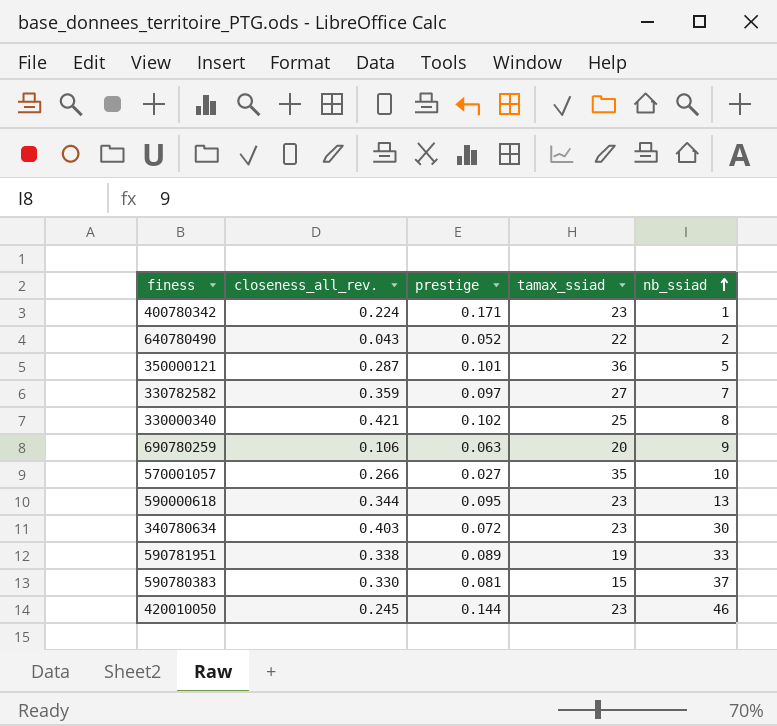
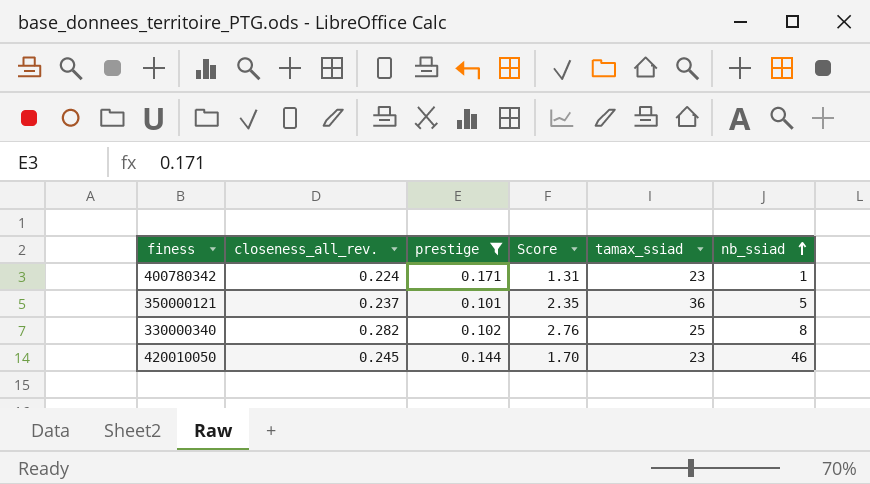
filter: none -> prestige >= 0.101
column Score | formula: none -> [closeness_all_rev.] / [prestige]
350000121 | closeness_all_rev.: 0.287 -> 0.237
330000340 | closeness_all_rev.: 0.421 -> 0.282

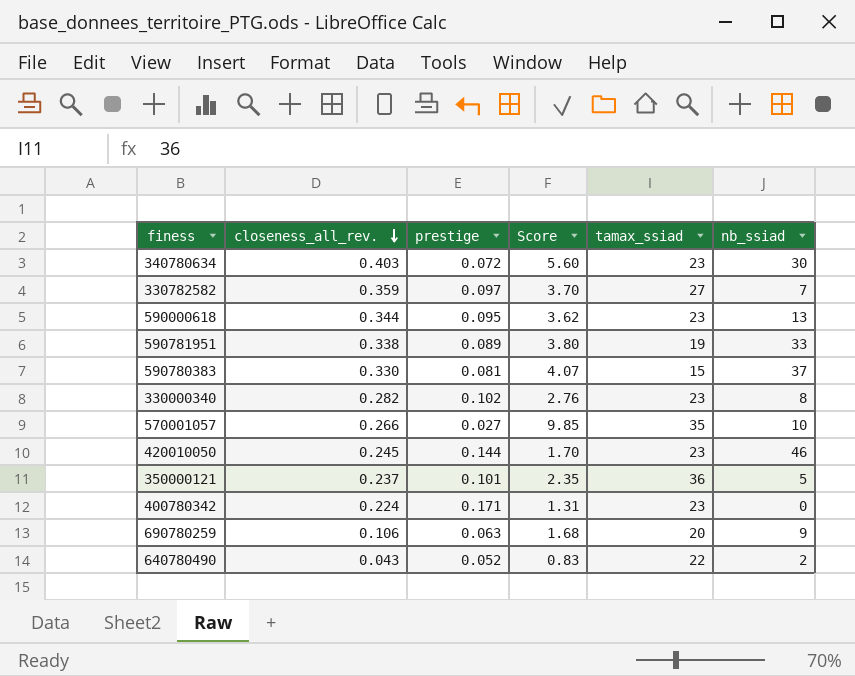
filter: prestige >= 0.101 -> none
row order: nb_ssiad ascending -> closeness_all_rev. descending
330000340 | tamax_ssiad: 25 -> 23
400780342 | nb_ssiad: 1 -> 0

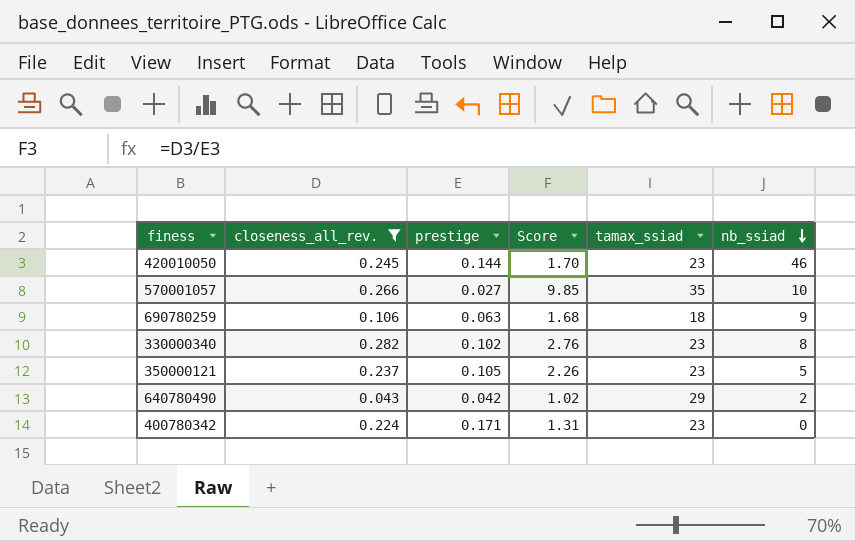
filter: none -> closeness_all_rev. <= 0.282
row order: closeness_all_rev. descending -> nb_ssiad descending
690780259 | tamax_ssiad: 20 -> 18
350000121 | prestige: 0.101 -> 0.105
350000121 | Score: 2.35 -> 2.26
350000121 | tamax_ssiad: 36 -> 23
640780490 | prestige: 0.052 -> 0.042
640780490 | Score: 0.83 -> 1.02
640780490 | tamax_ssiad: 22 -> 29

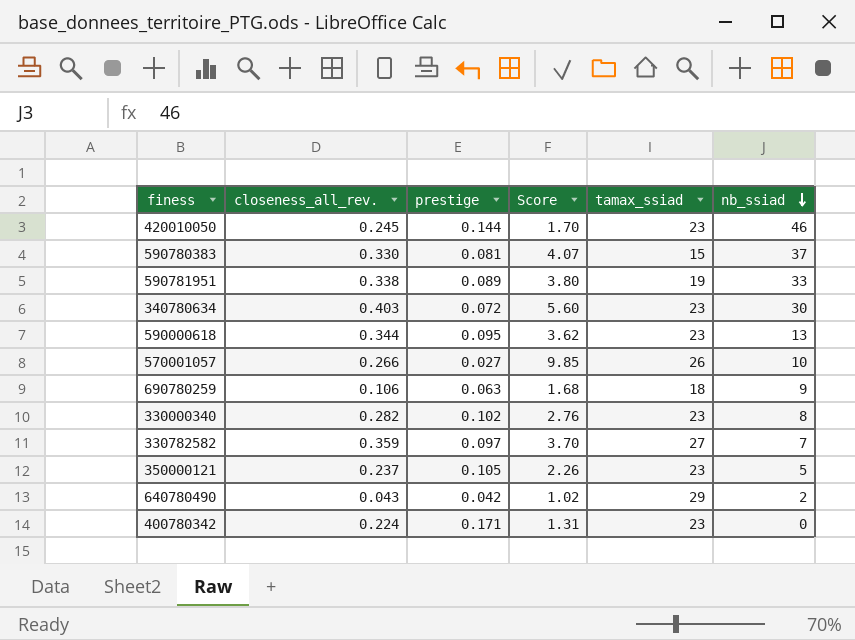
filter: closeness_all_rev. <= 0.282 -> none
570001057 | tamax_ssiad: 35 -> 26

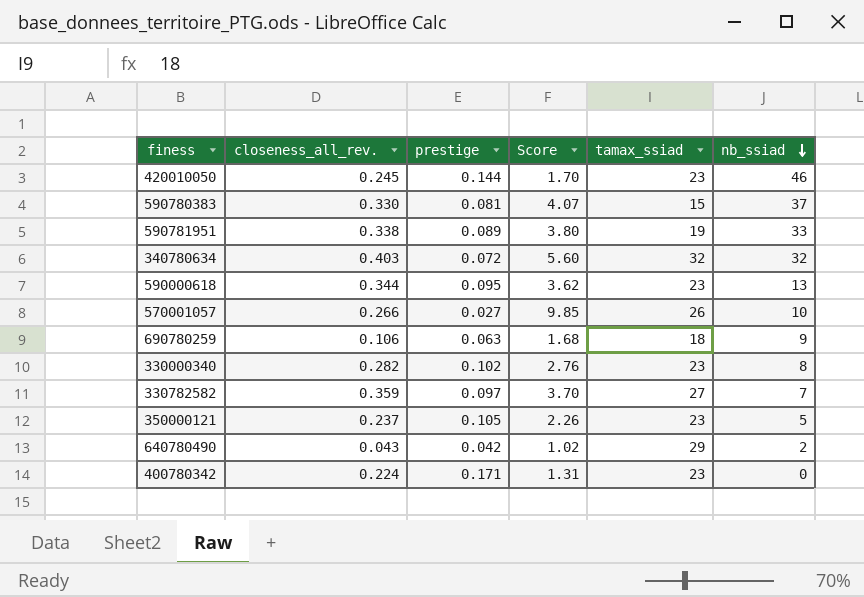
340780634 | tamax_ssiad: 23 -> 32
340780634 | nb_ssiad: 30 -> 32

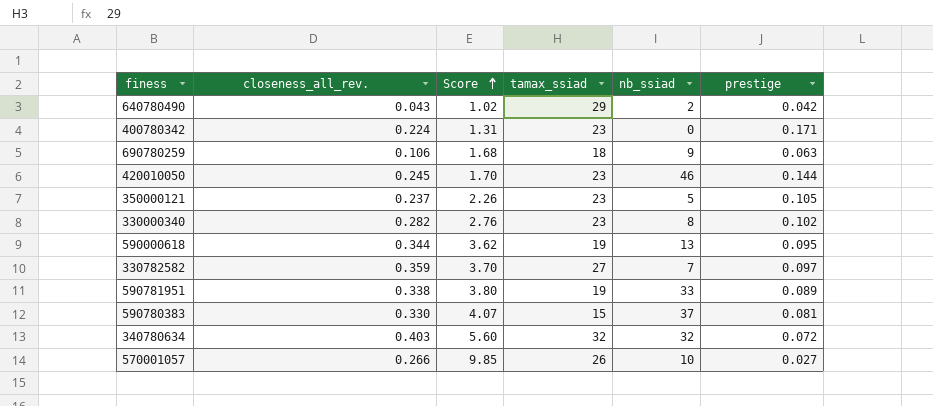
row order: nb_ssiad descending -> Score ascending
column prestige | position: 3 -> 6
590000618 | tamax_ssiad: 23 -> 19

